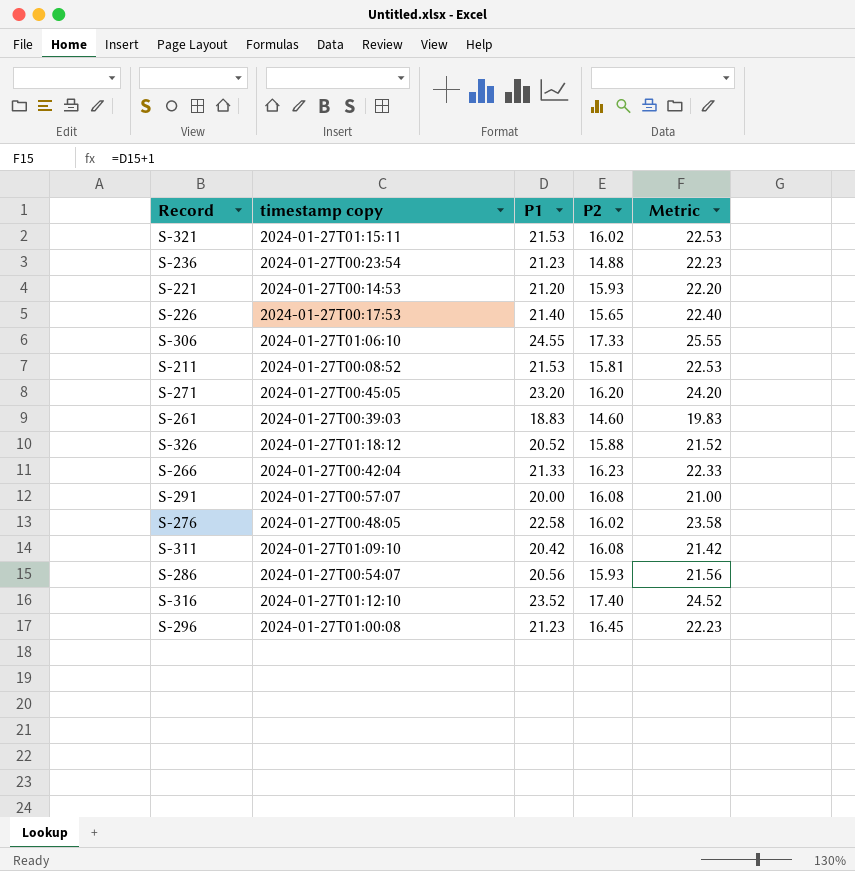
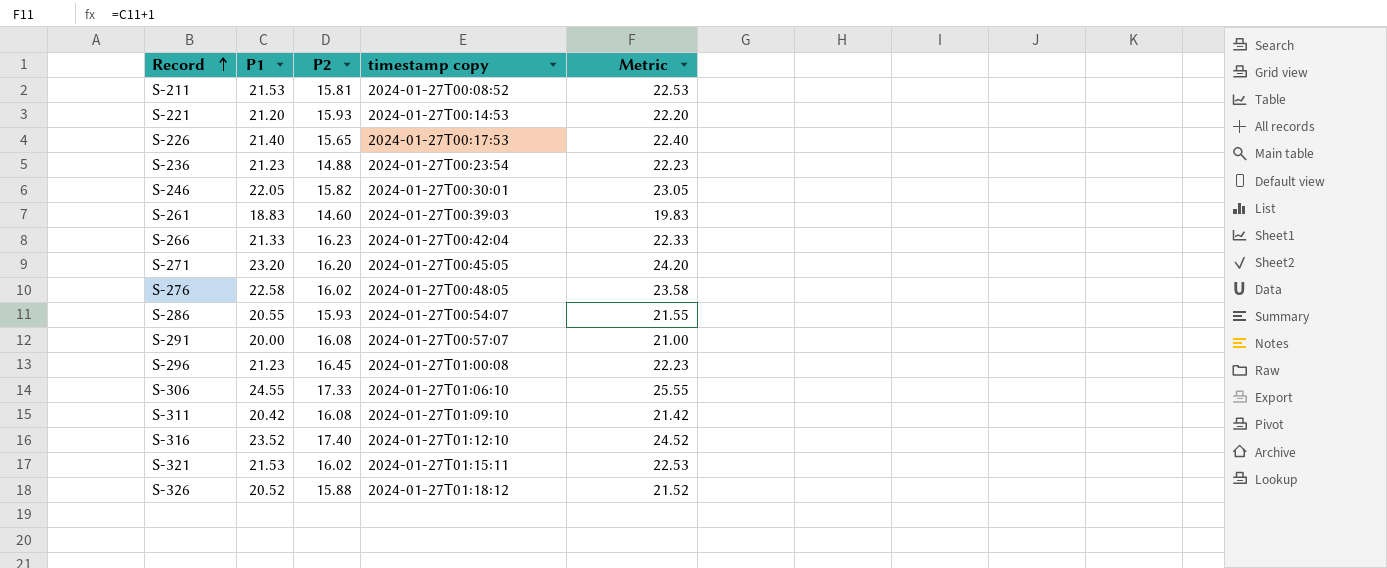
row order: none -> Record ascending
column timestamp copy | position: 2 -> 4
row S-246: none -> 22.05 | 15.82 | 2024-01-27T00:30:01 | 23.05
S-286 | P1: 20.56 -> 20.55
S-286 | Metric: 21.56 -> 21.55

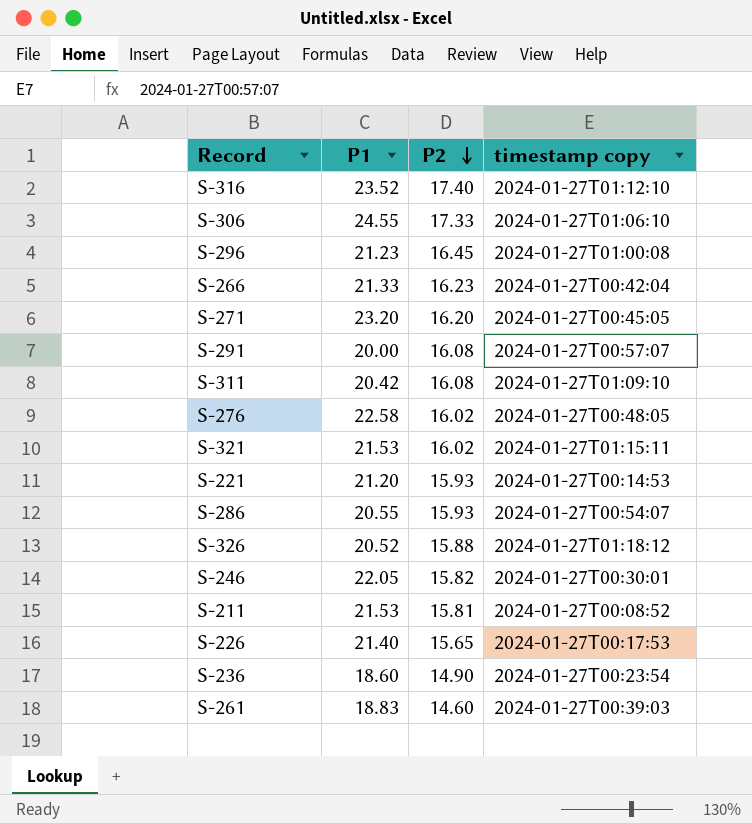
row order: Record ascending -> P2 descending
column Metric | formula: [P1] + 1 -> none
S-236 | P1: 21.23 -> 18.60
S-236 | P2: 14.88 -> 14.90

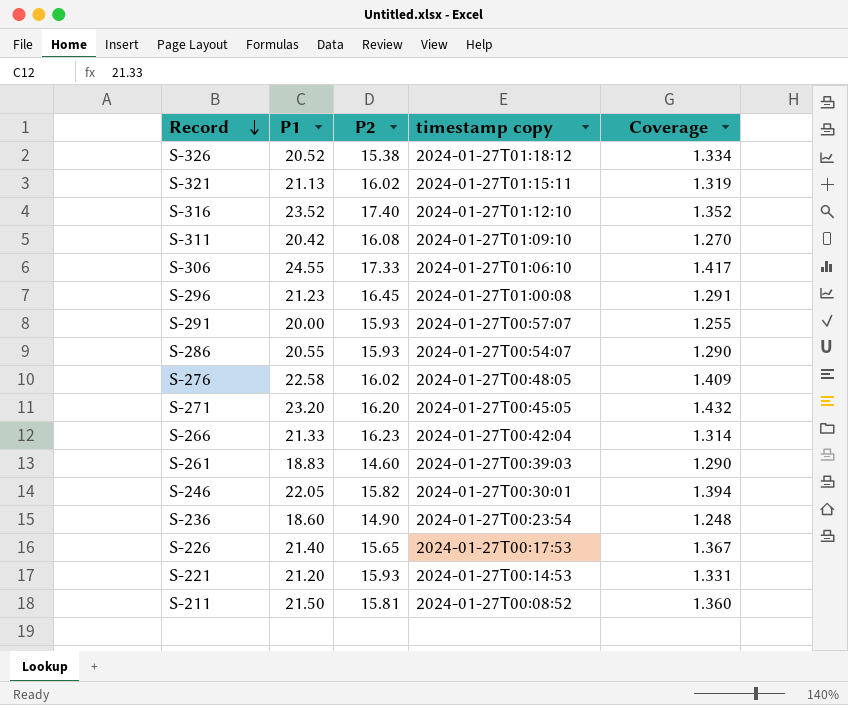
row order: P2 descending -> Record descending
column Coverage | formula: none -> [P1] / [P2]
S-326 | P2: 15.88 -> 15.38
S-321 | P1: 21.53 -> 21.13
S-291 | P2: 16.08 -> 15.93
S-211 | P1: 21.53 -> 21.50

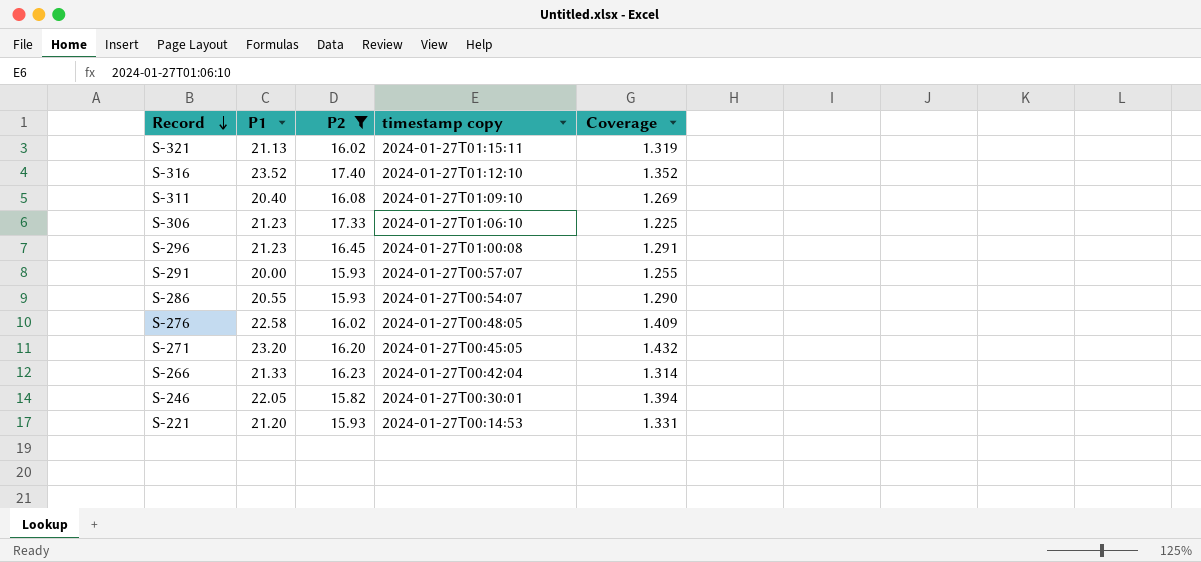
filter: none -> P2 >= 15.82
S-311 | P1: 20.42 -> 20.40
S-311 | Coverage: 1.270 -> 1.269
S-306 | P1: 24.55 -> 21.23
S-306 | Coverage: 1.417 -> 1.225

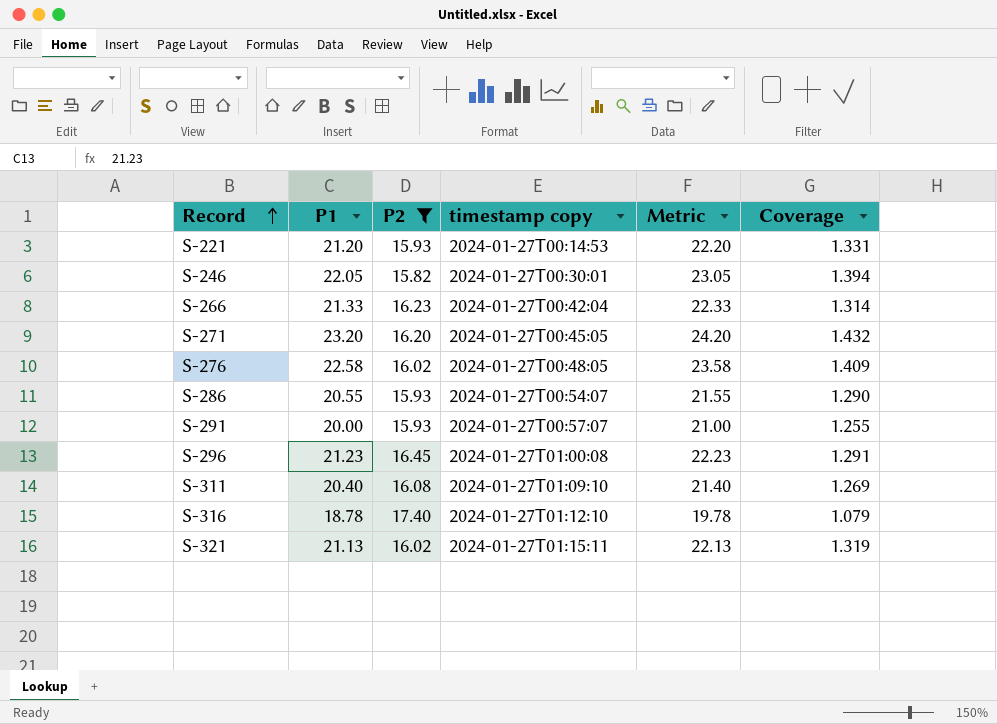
row order: Record descending -> Record ascending
column Metric | formula: none -> [P1] + 1
row S-306: 21.23 | 17.33 | 2024-01-27T01:06:10 | 1.225 -> none
S-316 | P1: 23.52 -> 18.78
S-316 | Coverage: 1.352 -> 1.079

